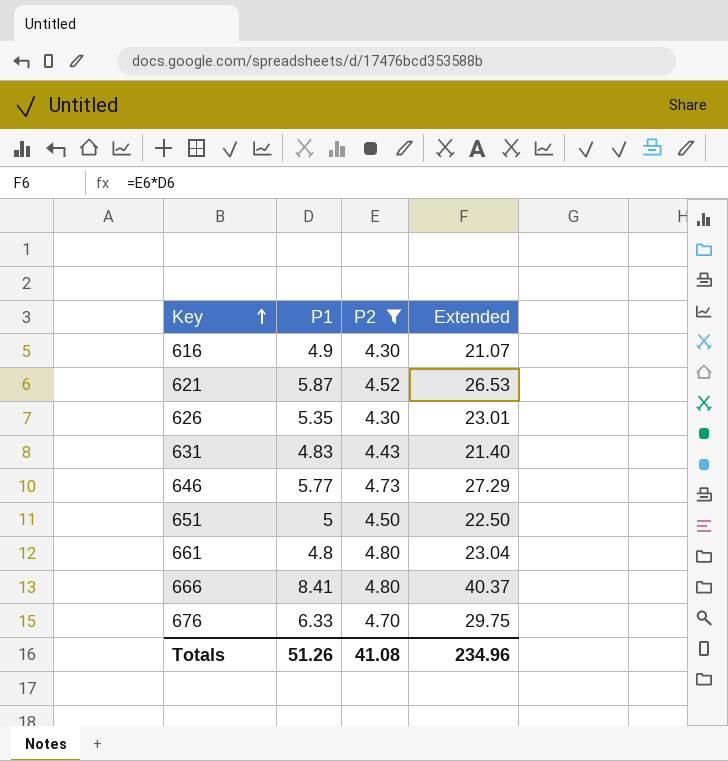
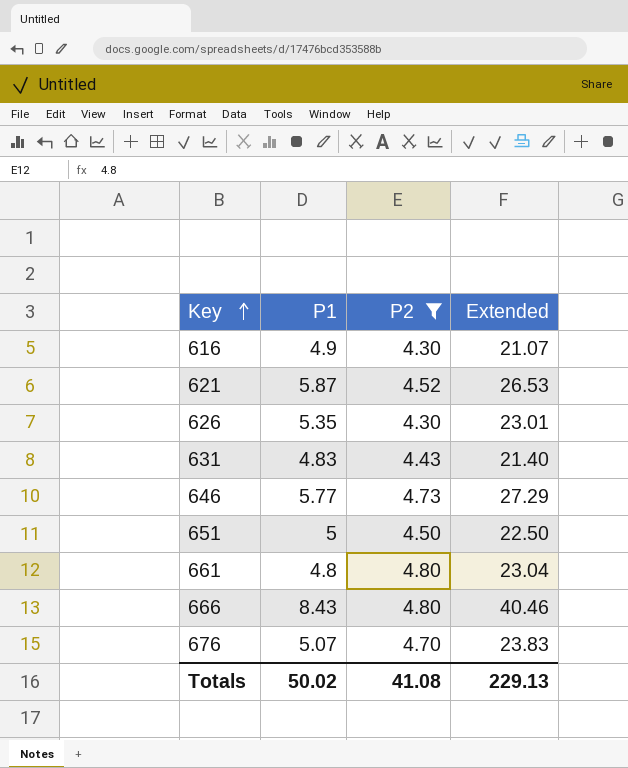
666 | P1: 8.41 -> 8.43
666 | Extended: 40.37 -> 40.46
676 | P1: 6.33 -> 5.07
676 | Extended: 29.75 -> 23.83
Totals | P1: 51.26 -> 50.02
Totals | Extended: 234.96 -> 229.13

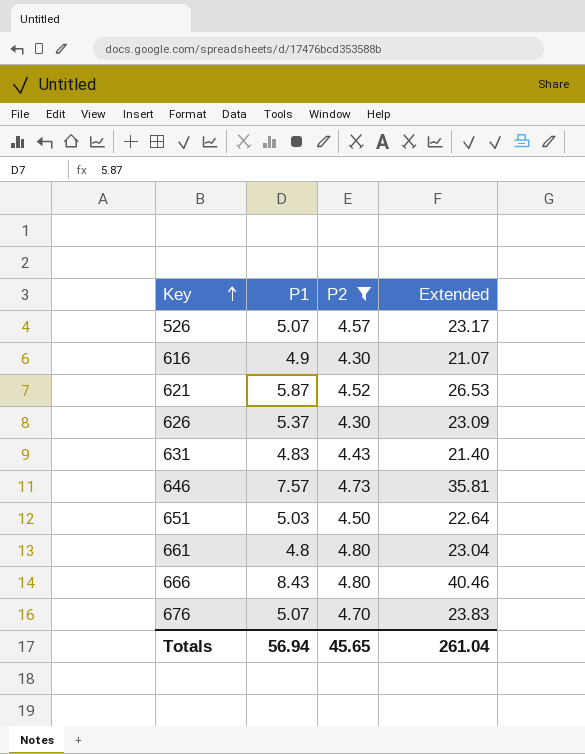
row 526: none -> 5.07 | 4.57 | 23.17
626 | P1: 5.35 -> 5.37
626 | Extended: 23.01 -> 23.09
646 | P1: 5.77 -> 7.57
646 | Extended: 27.29 -> 35.81
651 | P1: 5 -> 5.03
651 | Extended: 22.50 -> 22.64
Totals | P1: 50.02 -> 56.94
Totals | P2: 41.08 -> 45.65
Totals | Extended: 229.13 -> 261.04

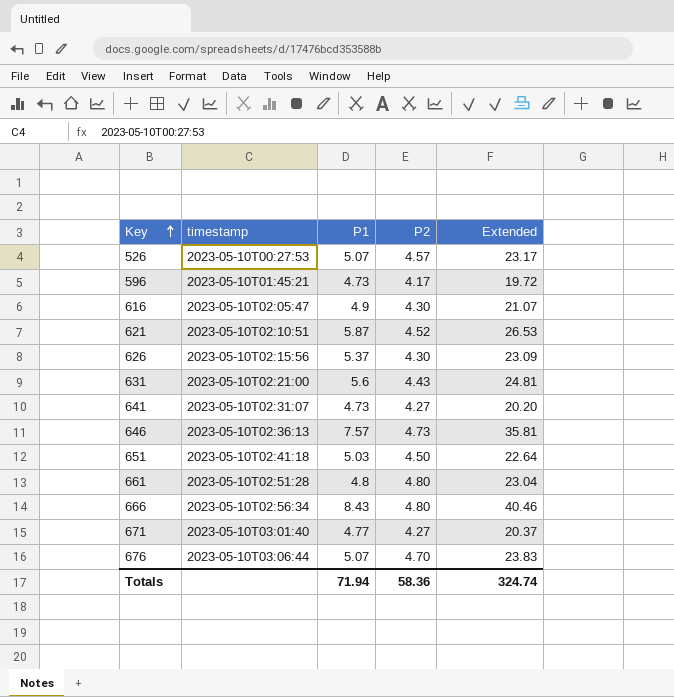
filter: P2 >= 4.30 -> none
column timestamp | position: none -> 2
631 | P1: 4.83 -> 5.6
631 | Extended: 21.40 -> 24.81
Totals | P1: 56.94 -> 71.94
Totals | P2: 45.65 -> 58.36
Totals | Extended: 261.04 -> 324.74

